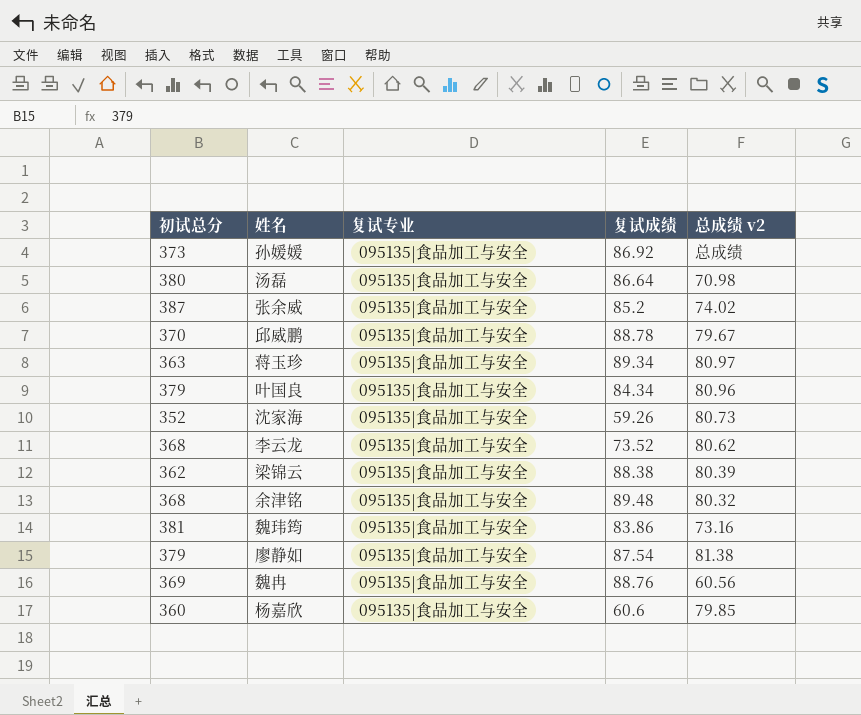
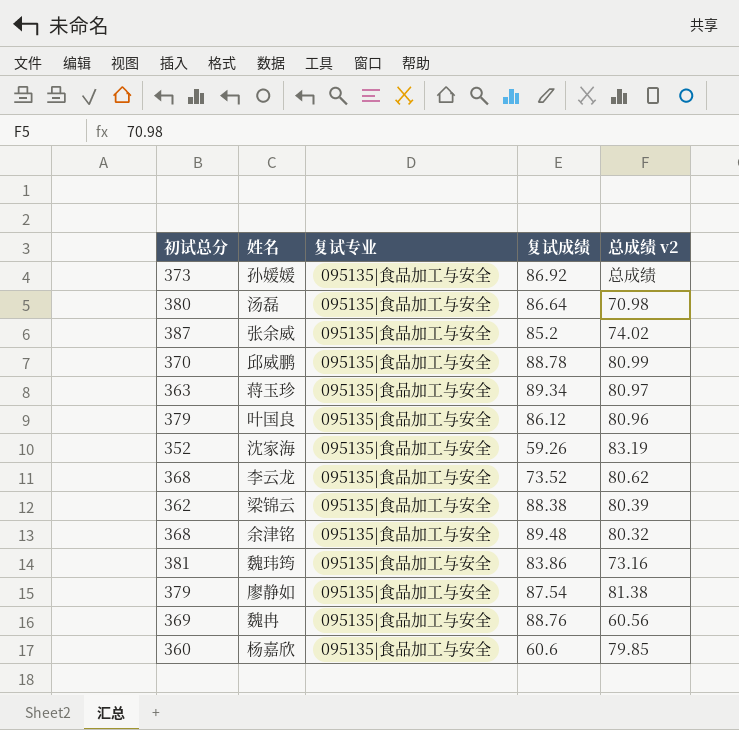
邱威鹏 | 总成绩 v2: 79.67 -> 80.99
叶国良 | 复试成绩: 84.34 -> 86.12
沈家海 | 总成绩 v2: 80.73 -> 83.19

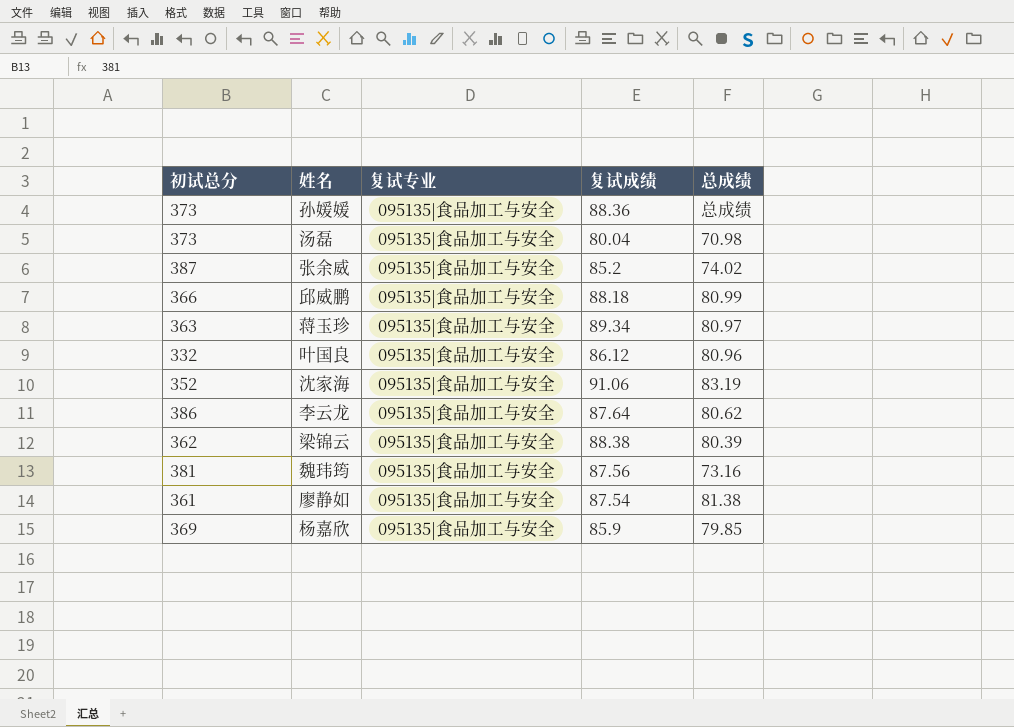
column name: 总成绩 v2 -> 总成绩
row 余津铭: 368 | 095135|食品加工与安全 | 89.48 | 80.32 -> none
row 魏冉: 369 | 095135|食品加工与安全 | 88.76 | 60.56 -> none
孙媛媛 | 复试成绩: 86.92 -> 88.36
汤磊 | 初试总分: 380 -> 373
汤磊 | 复试成绩: 86.64 -> 80.04
邱威鹏 | 初试总分: 370 -> 366
邱威鹏 | 复试成绩: 88.78 -> 88.18
叶国良 | 初试总分: 379 -> 332
沈家海 | 复试成绩: 59.26 -> 91.06
李云龙 | 初试总分: 368 -> 386
李云龙 | 复试成绩: 73.52 -> 87.64
魏玮筠 | 复试成绩: 83.86 -> 87.56
廖静如 | 初试总分: 379 -> 361
杨嘉欣 | 初试总分: 360 -> 369
杨嘉欣 | 复试成绩: 60.6 -> 85.9

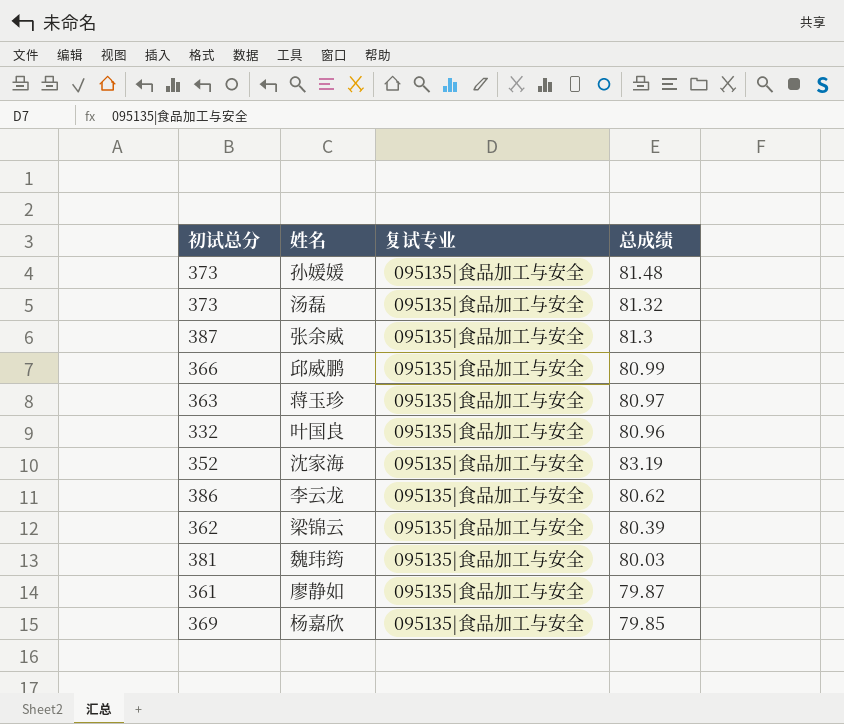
column 复试成绩 | position: 4 -> none
孙媛媛 | 总成绩: 总成绩 -> 81.48
汤磊 | 总成绩: 70.98 -> 81.32
张余威 | 总成绩: 74.02 -> 81.3
魏玮筠 | 总成绩: 73.16 -> 80.03
廖静如 | 总成绩: 81.38 -> 79.87

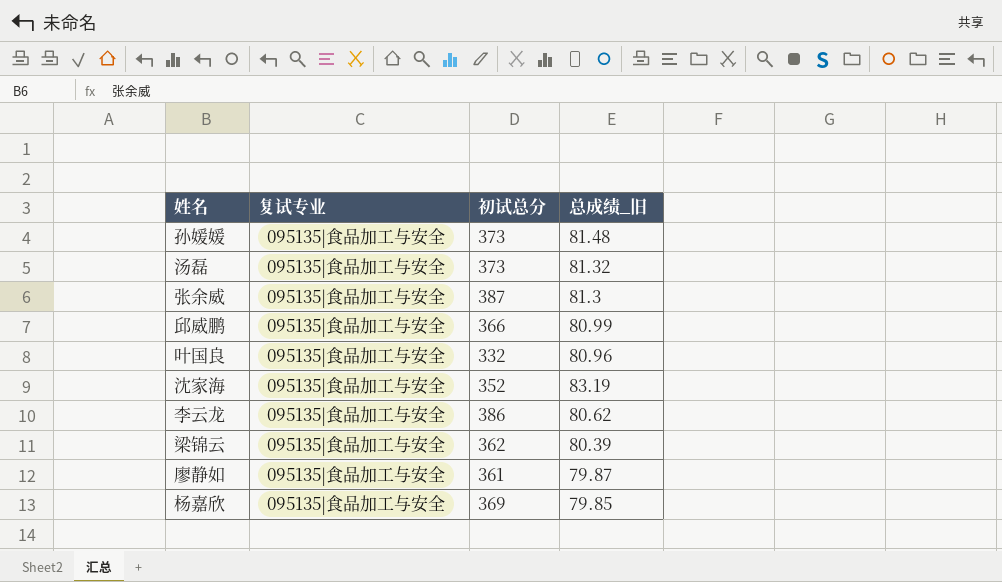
column 初试总分 | position: 1 -> 3
column name: 总成绩 -> 总成绩_旧
row 蒋玉珍: 363 | 095135|食品加工与安全 | 80.97 -> none
row 魏玮筠: 381 | 095135|食品加工与安全 | 80.03 -> none

